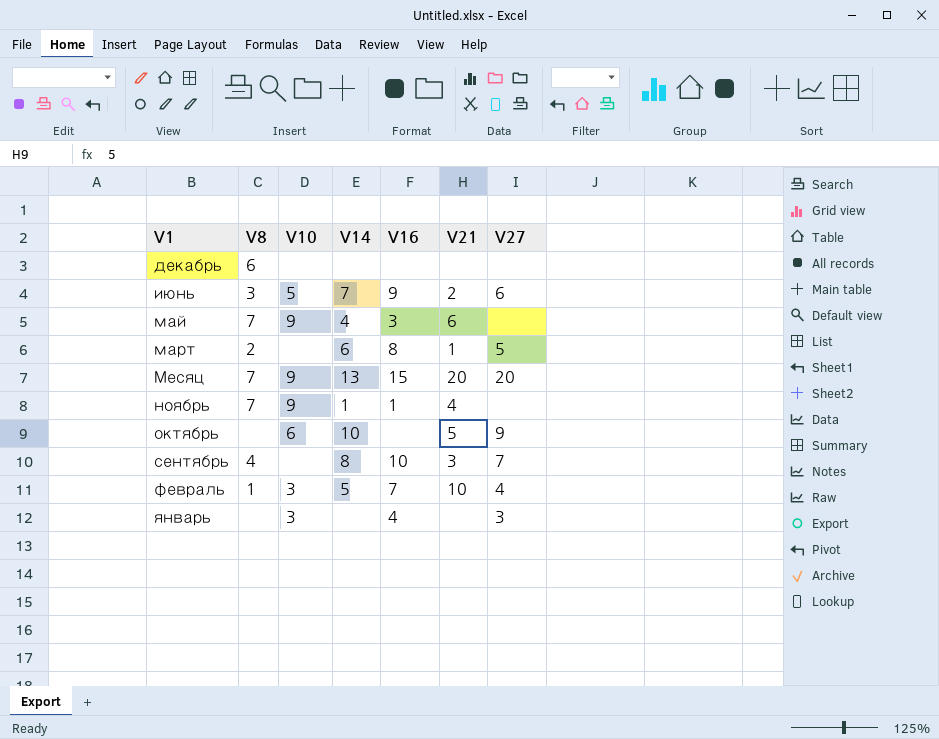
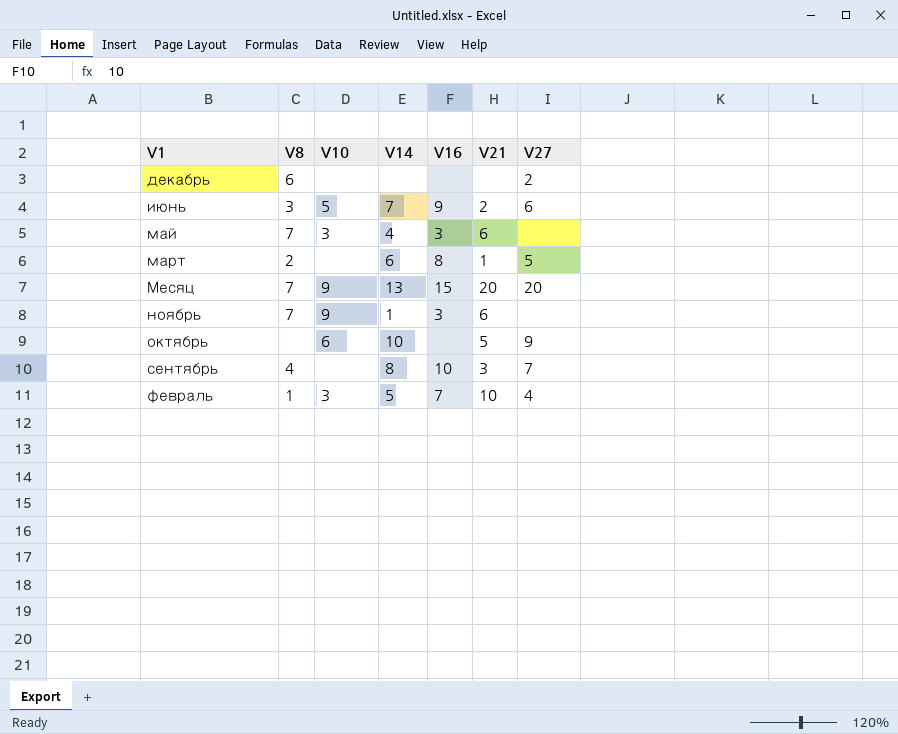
row январь: none | 3 | none | 4 | none | 3 -> none
декабрь | V27: none -> 2
май | V10: 9 -> 3
ноябрь | V16: 1 -> 3
ноябрь | V21: 4 -> 6

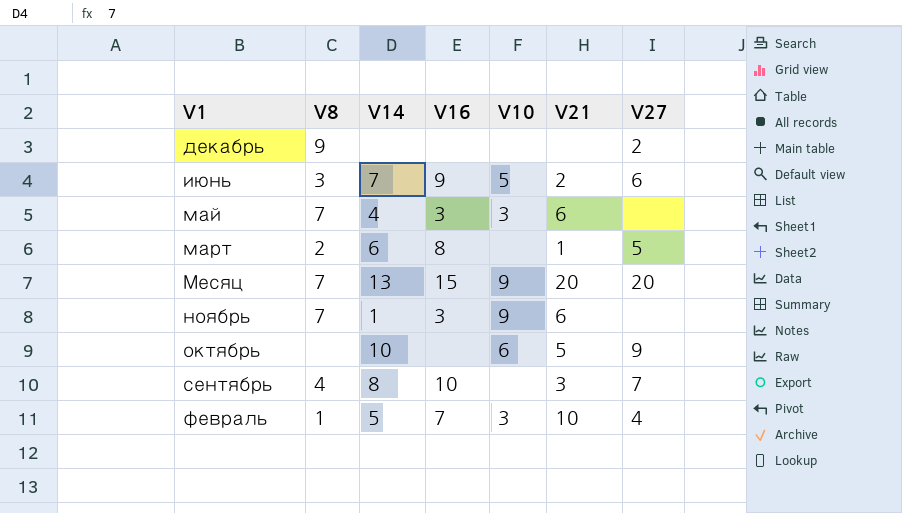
column V10 | position: 3 -> 5
декабрь | V8: 6 -> 9

